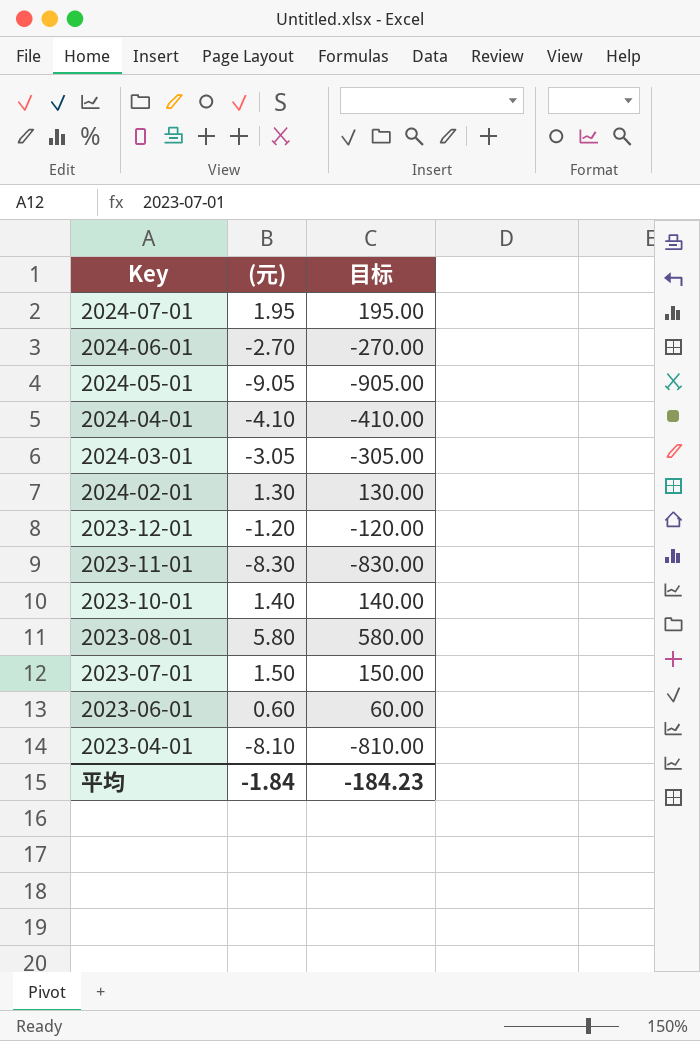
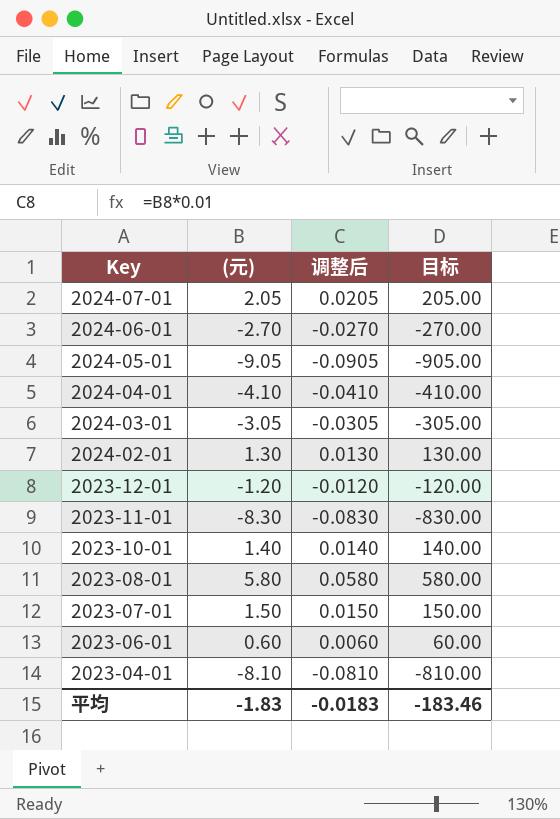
column 调整后 | formula: none -> [(元)] * 0.01
2024-07-01 | (元): 1.95 -> 2.05
2024-07-01 | 目标: 195.00 -> 205.00
平均 | (元): -1.84 -> -1.83
平均 | 目标: -184.23 -> -183.46

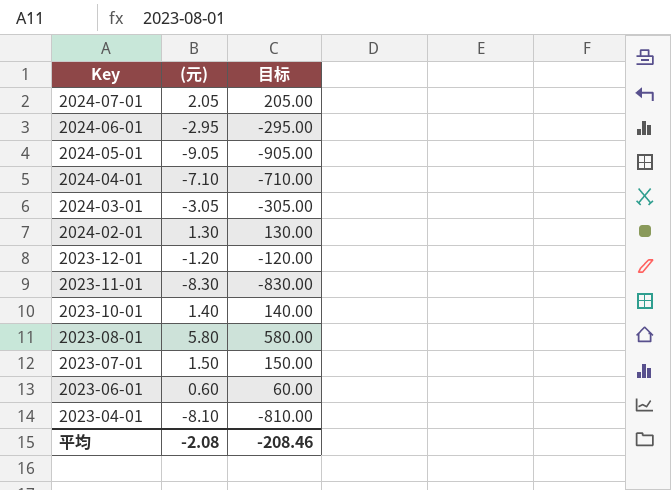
column 调整后 | formula: [(元)] * 0.01 -> none
2024-06-01 | (元): -2.70 -> -2.95
2024-06-01 | 目标: -270.00 -> -295.00
2024-04-01 | (元): -4.10 -> -7.10
2024-04-01 | 目标: -410.00 -> -710.00
平均 | (元): -1.83 -> -2.08
平均 | 目标: -183.46 -> -208.46

